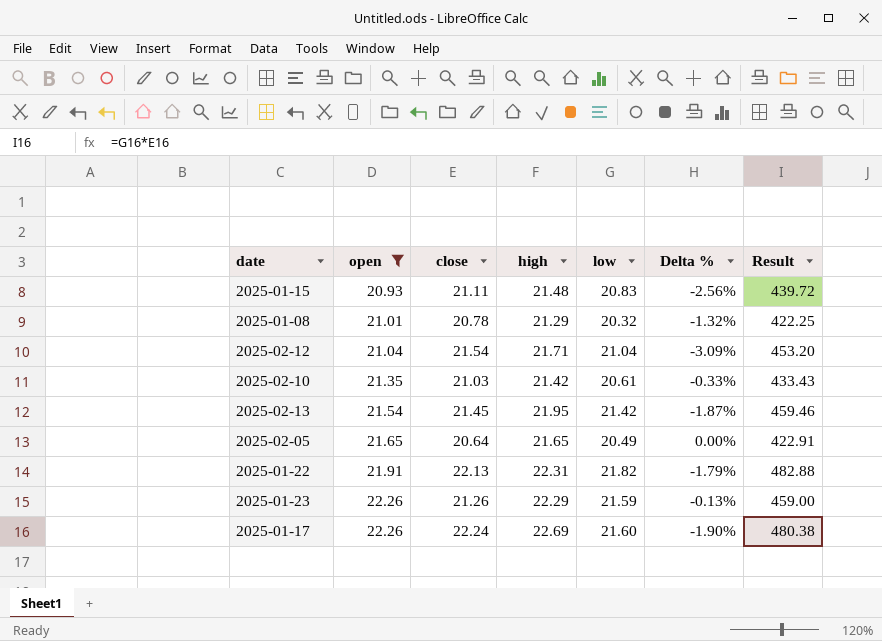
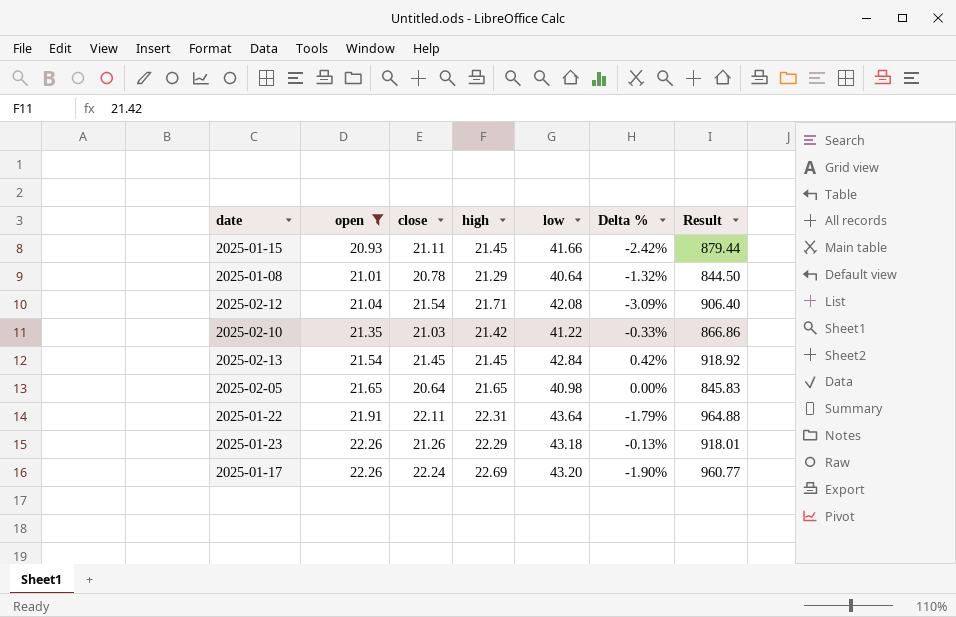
2025-01-15 | high: 21.48 -> 21.45
2025-01-15 | low: 20.83 -> 41.66
2025-01-15 | Delta %: -2.56% -> -2.42%
2025-01-15 | Result: 439.72 -> 879.44
2025-01-08 | low: 20.32 -> 40.64
2025-01-08 | Result: 422.25 -> 844.50
2025-02-12 | low: 21.04 -> 42.08
2025-02-12 | Result: 453.20 -> 906.40
2025-02-10 | low: 20.61 -> 41.22
2025-02-10 | Result: 433.43 -> 866.86
2025-02-13 | high: 21.95 -> 21.45
2025-02-13 | low: 21.42 -> 42.84
2025-02-13 | Delta %: -1.87% -> 0.42%
2025-02-13 | Result: 459.46 -> 918.92
2025-02-05 | low: 20.49 -> 40.98
2025-02-05 | Result: 422.91 -> 845.83
2025-01-22 | close: 22.13 -> 22.11
2025-01-22 | low: 21.82 -> 43.64
2025-01-22 | Result: 482.88 -> 964.88
2025-01-23 | low: 21.59 -> 43.18
2025-01-23 | Result: 459.00 -> 918.01
2025-01-17 | low: 21.60 -> 43.20
2025-01-17 | Result: 480.38 -> 960.77

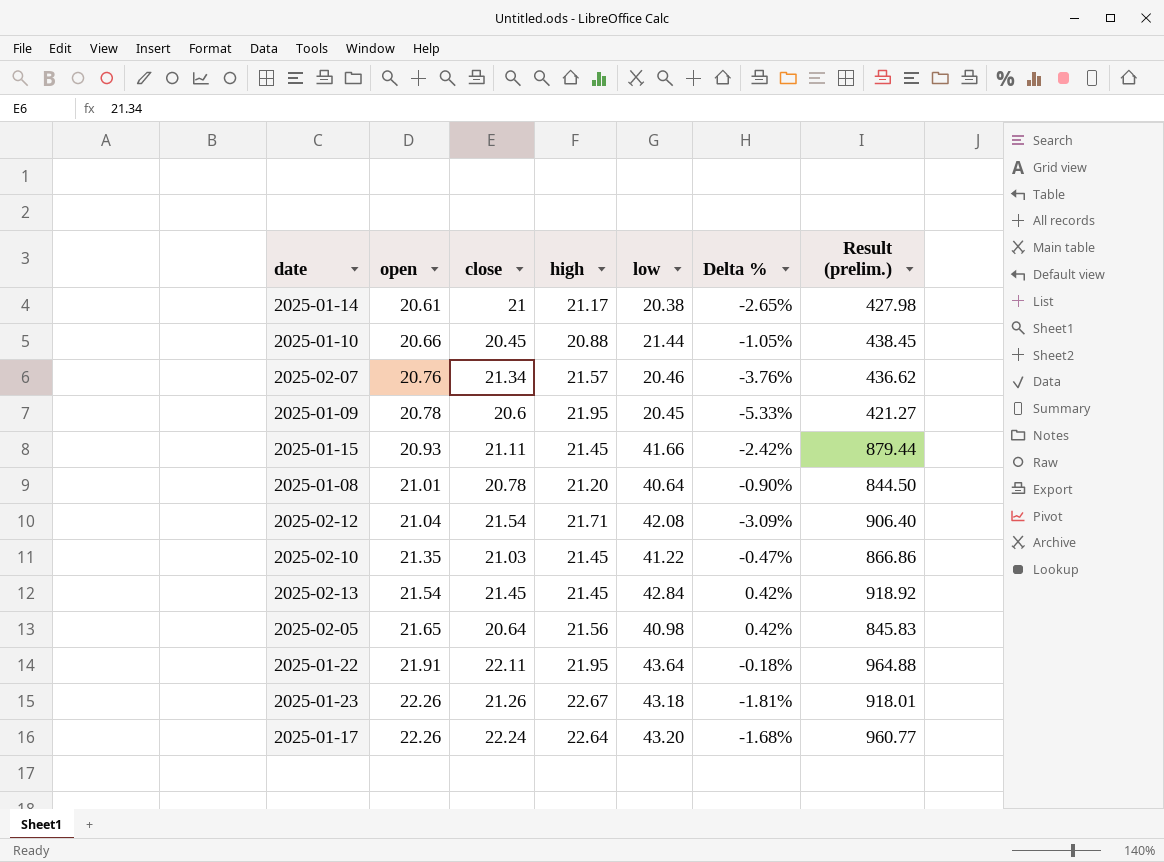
filter: open >= 20.93 -> none
column name: Result -> Result (prelim.)
2025-01-08 | high: 21.29 -> 21.20
2025-01-08 | Delta %: -1.32% -> -0.90%
2025-02-10 | high: 21.42 -> 21.45
2025-02-10 | Delta %: -0.33% -> -0.47%
2025-02-05 | high: 21.65 -> 21.56
2025-02-05 | Delta %: 0.00% -> 0.42%
2025-01-22 | high: 22.31 -> 21.95
2025-01-22 | Delta %: -1.79% -> -0.18%
2025-01-23 | high: 22.29 -> 22.67
2025-01-23 | Delta %: -0.13% -> -1.81%
2025-01-17 | high: 22.69 -> 22.64
2025-01-17 | Delta %: -1.90% -> -1.68%

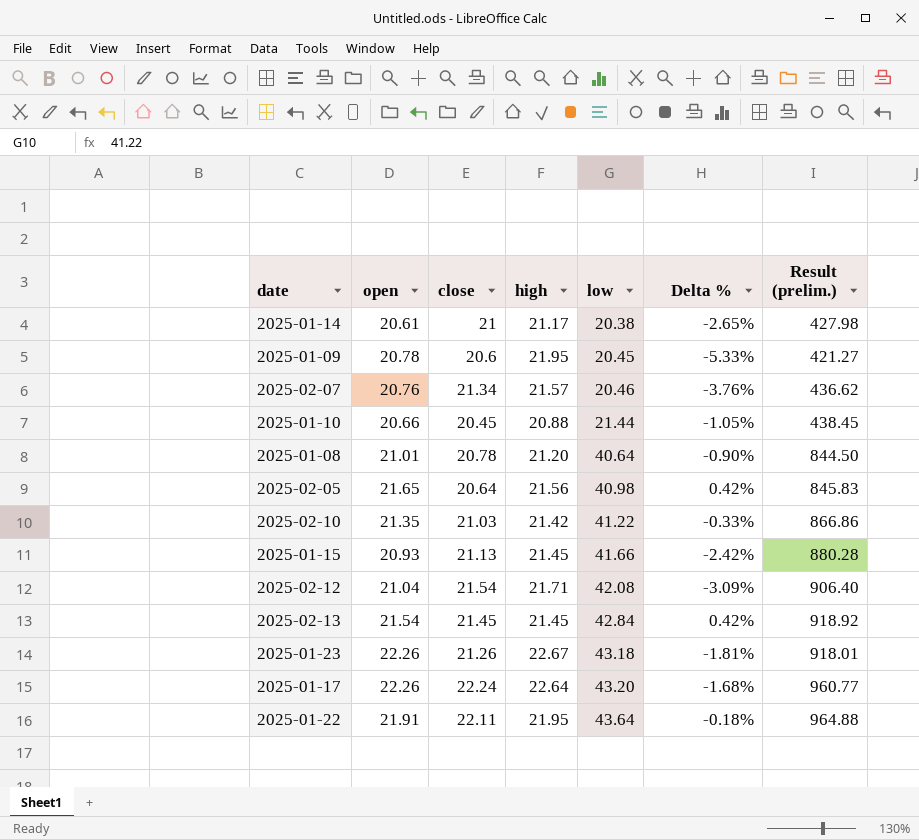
row order: open ascending -> low ascending
2025-02-10 | high: 21.45 -> 21.42
2025-02-10 | Delta %: -0.47% -> -0.33%
2025-01-15 | close: 21.11 -> 21.13
2025-01-15 | Result (prelim.): 879.44 -> 880.28

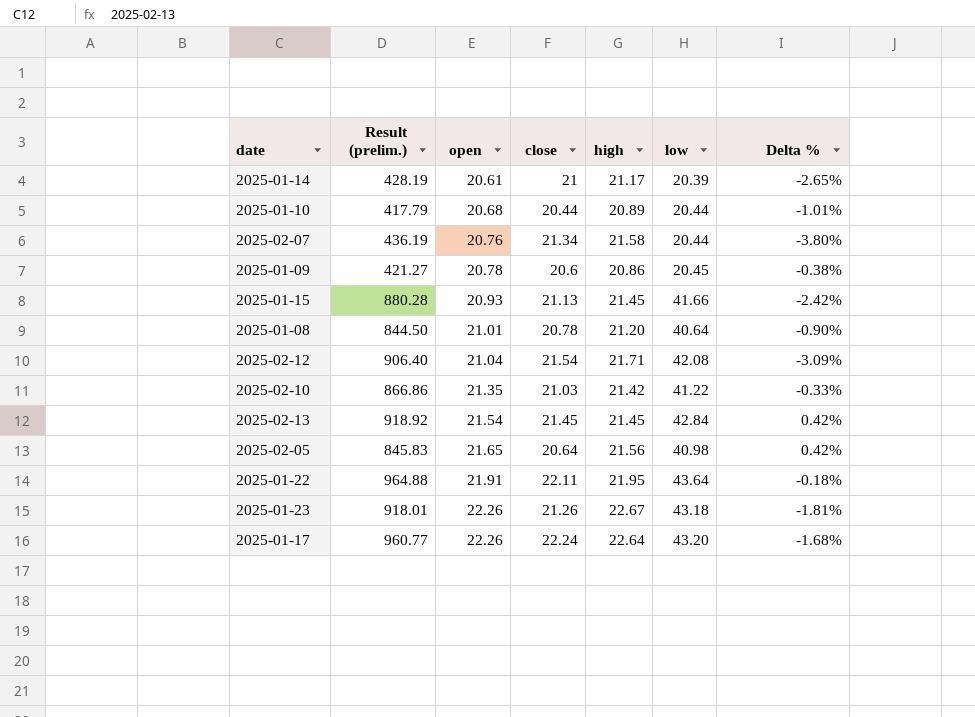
row order: low ascending -> open ascending
column Result (prelim.) | position: 7 -> 2
2025-01-14 | Result (prelim.): 427.98 -> 428.19
2025-01-14 | low: 20.38 -> 20.39
2025-01-10 | Result (prelim.): 438.45 -> 417.79
2025-01-10 | open: 20.66 -> 20.68
2025-01-10 | close: 20.45 -> 20.44
2025-01-10 | high: 20.88 -> 20.89
2025-01-10 | low: 21.44 -> 20.44
2025-01-10 | Delta %: -1.05% -> -1.01%
2025-02-07 | Result (prelim.): 436.62 -> 436.19
2025-02-07 | high: 21.57 -> 21.58
2025-02-07 | low: 20.46 -> 20.44
2025-02-07 | Delta %: -3.76% -> -3.80%
2025-01-09 | high: 21.95 -> 20.86
2025-01-09 | Delta %: -5.33% -> -0.38%

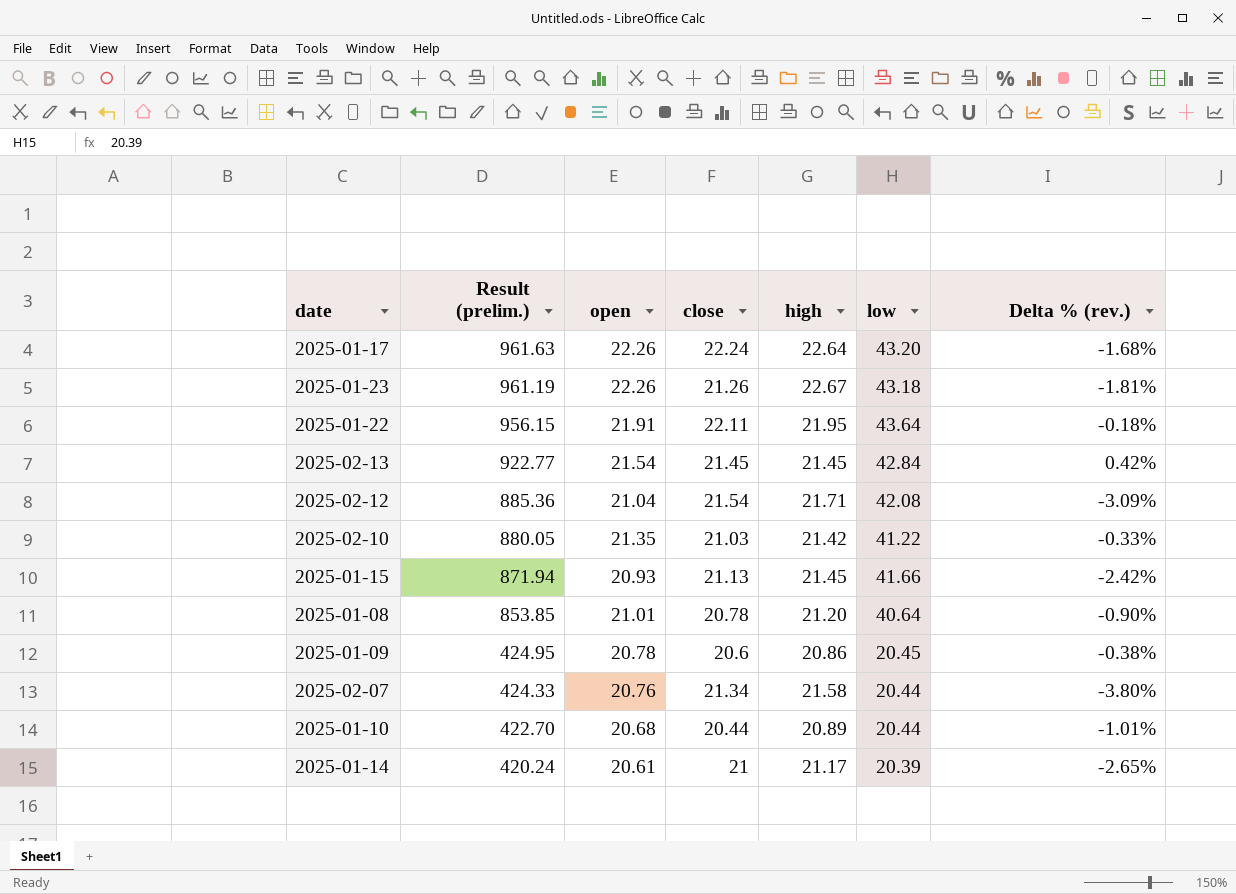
row order: open ascending -> Result (prelim.) descending
column Result (prelim.) | formula: [close] * [low] -> [open] * [low]
column name: Delta % -> Delta % (rev.)
row 2025-02-05: 845.83 | 21.65 | 20.64 | 21.56 | 40.98 | 0.42% -> none

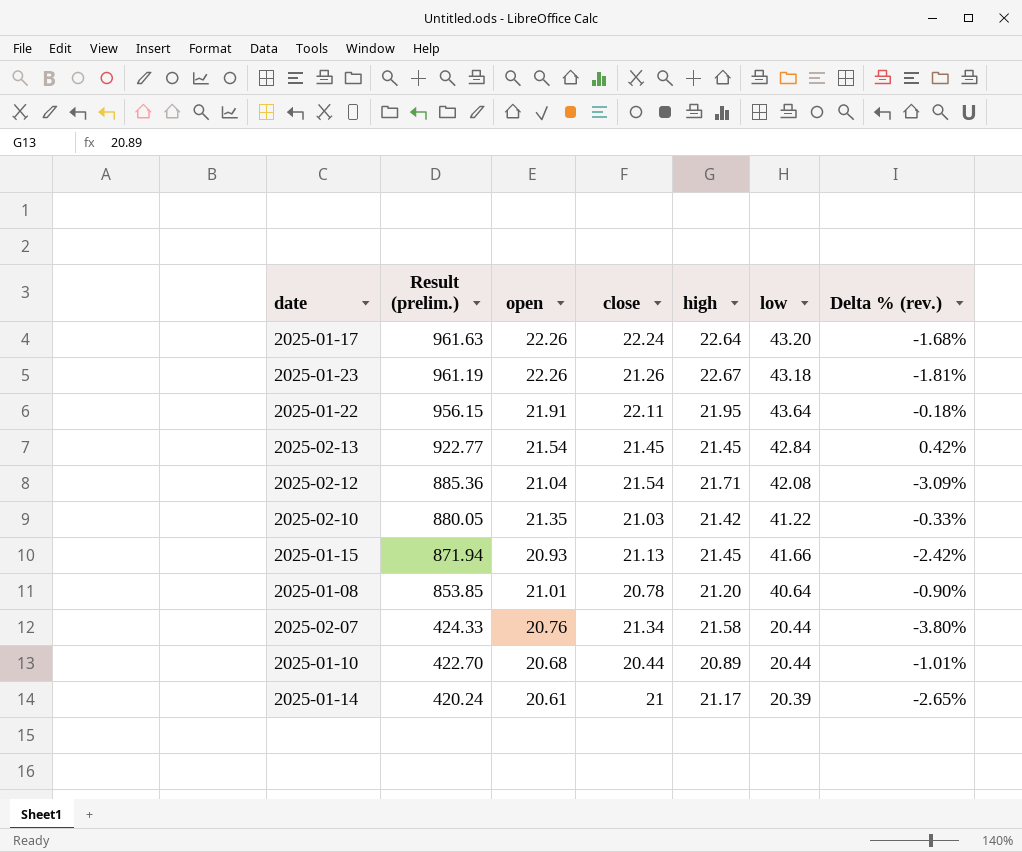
row 2025-01-09: 424.95 | 20.78 | 20.6 | 20.86 | 20.45 | -0.38% -> none

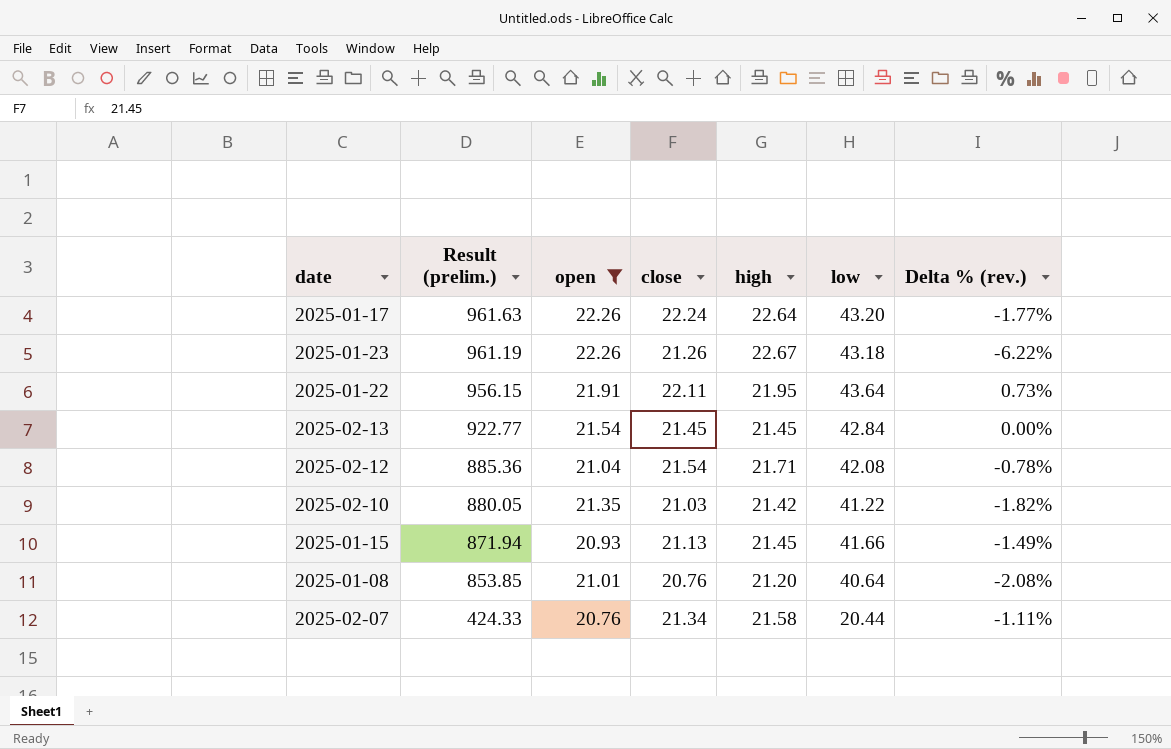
filter: none -> open >= 20.76
column Delta % (rev.) | formula: ([open] - [high]) / [high] -> ([close] - [high]) / [high]
2025-01-08 | close: 20.78 -> 20.76

